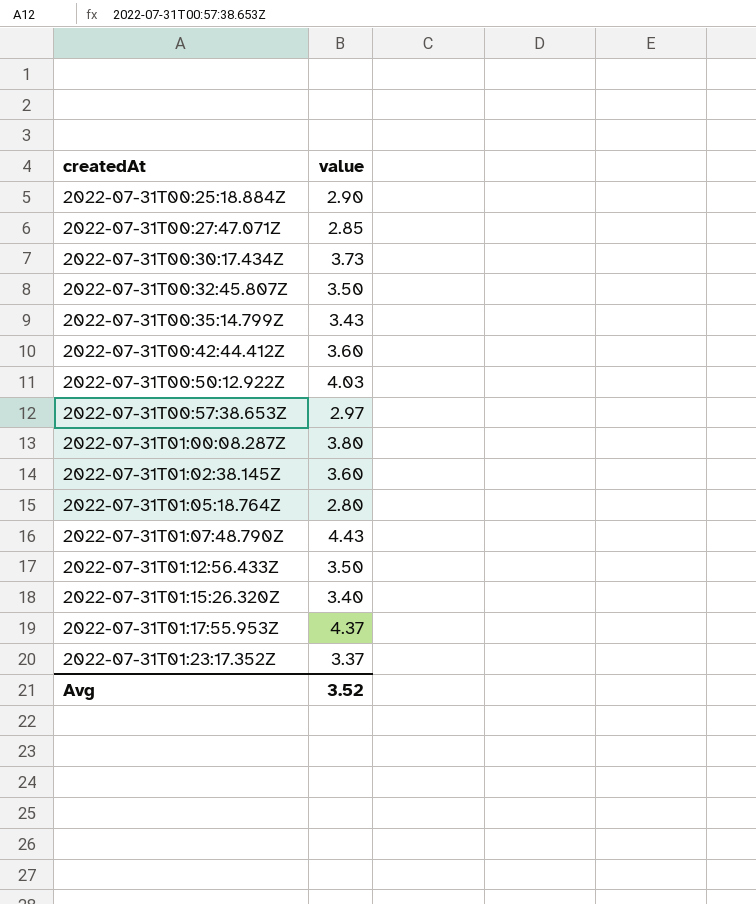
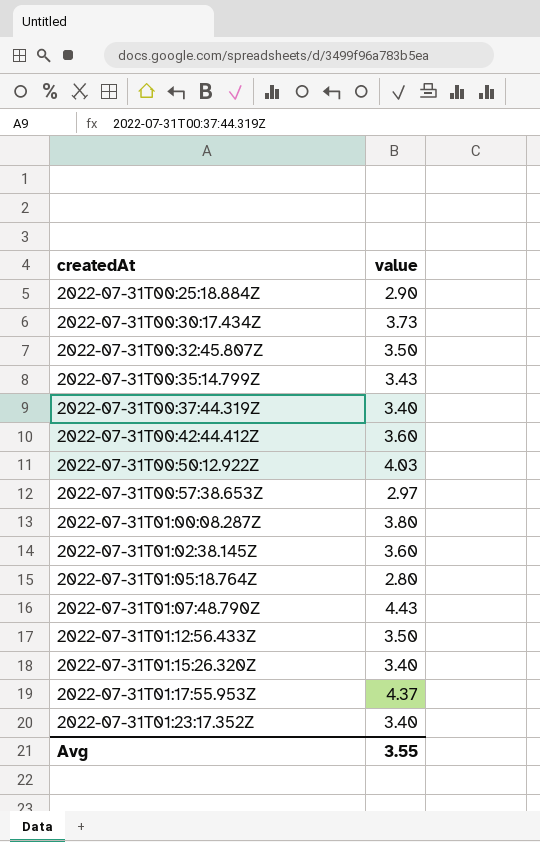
row 2022-07-31T00:27:47.071Z: 2.85 -> none
row 2022-07-31T00:37:44.319Z: none -> 3.40
2022-07-31T01:23:17.352Z | value: 3.37 -> 3.40
Avg | value: 3.52 -> 3.55

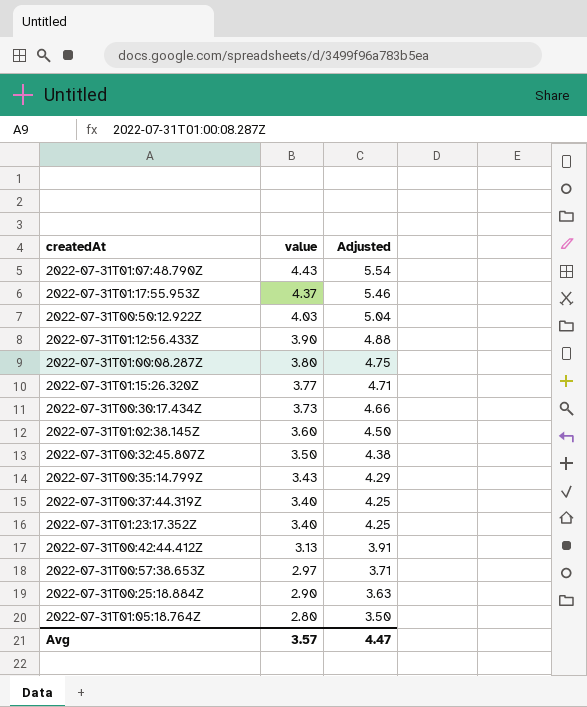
row order: createdAt ascending -> value descending
column Adjusted | formula: none -> [value] * 1.25
2022-07-31T01:12:56.433Z | value: 3.50 -> 3.90
2022-07-31T01:15:26.320Z | value: 3.40 -> 3.77
2022-07-31T00:42:44.412Z | value: 3.60 -> 3.13
Avg | value: 3.55 -> 3.57

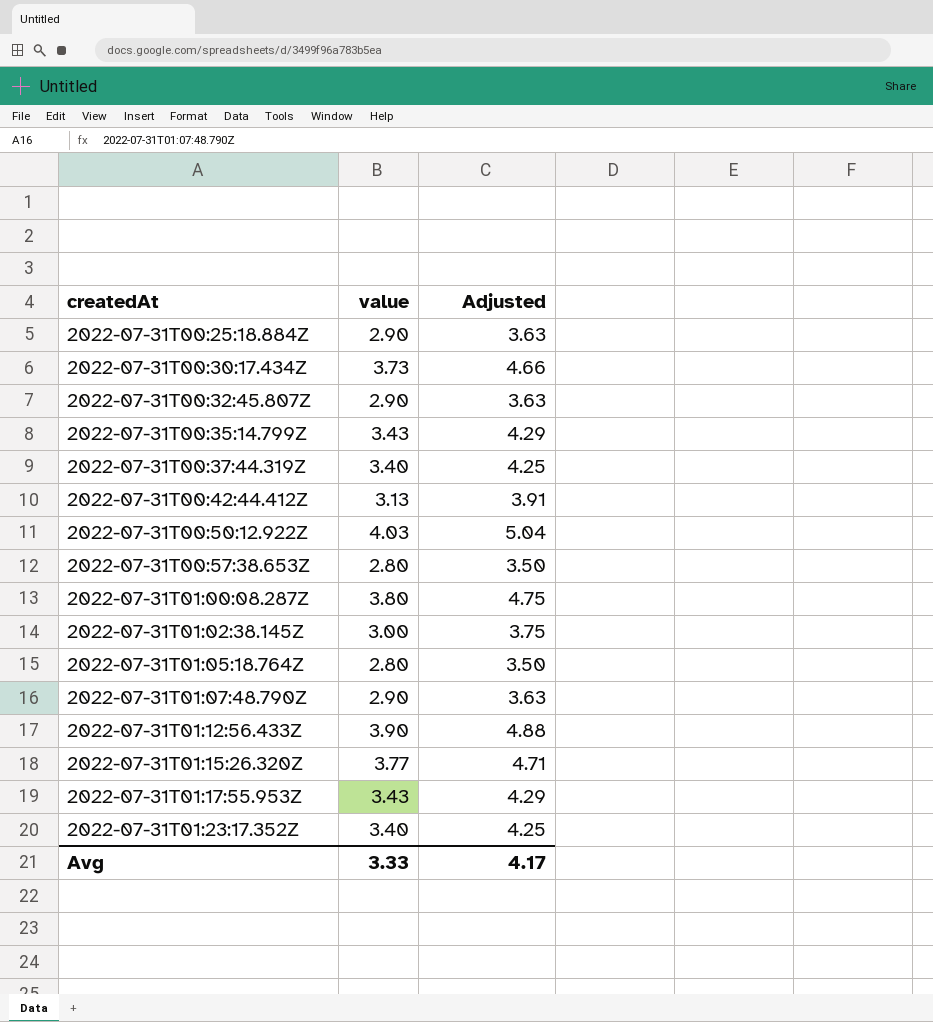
row order: value descending -> createdAt ascending
2022-07-31T00:32:45.807Z | value: 3.50 -> 2.90
2022-07-31T00:32:45.807Z | Adjusted: 4.38 -> 3.63
2022-07-31T00:57:38.653Z | value: 2.97 -> 2.80
2022-07-31T00:57:38.653Z | Adjusted: 3.71 -> 3.50
2022-07-31T01:02:38.145Z | value: 3.60 -> 3.00
2022-07-31T01:02:38.145Z | Adjusted: 4.50 -> 3.75
2022-07-31T01:07:48.790Z | value: 4.43 -> 2.90
2022-07-31T01:07:48.790Z | Adjusted: 5.54 -> 3.63
2022-07-31T01:17:55.953Z | value: 4.37 -> 3.43
2022-07-31T01:17:55.953Z | Adjusted: 5.46 -> 4.29
Avg | value: 3.57 -> 3.33
Avg | Adjusted: 4.47 -> 4.17

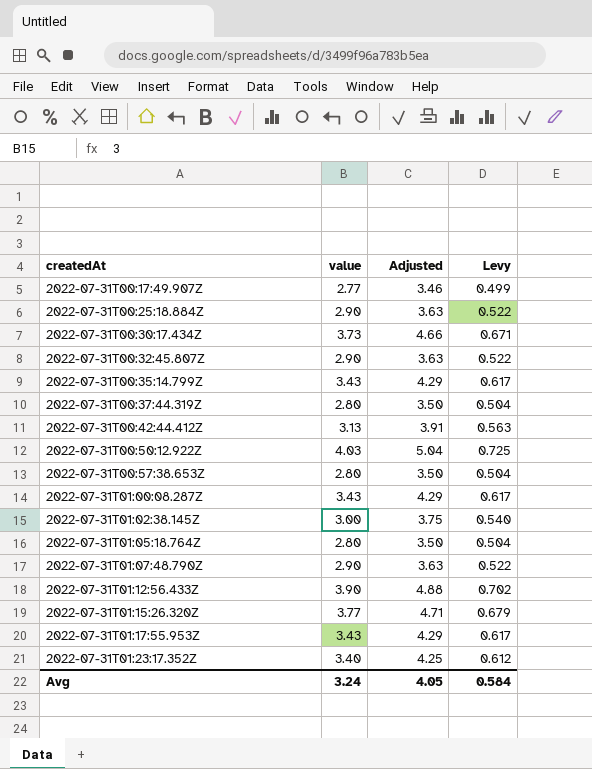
column Levy | formula: none -> [value] * 0.18
row 2022-07-31T00:17:49.907Z: none -> 2.77 | 3.46 | 0.499
2022-07-31T00:37:44.319Z | value: 3.40 -> 2.80
2022-07-31T00:37:44.319Z | Adjusted: 4.25 -> 3.50
2022-07-31T01:00:08.287Z | value: 3.80 -> 3.43
2022-07-31T01:00:08.287Z | Adjusted: 4.75 -> 4.29
Avg | value: 3.33 -> 3.24
Avg | Adjusted: 4.17 -> 4.05

